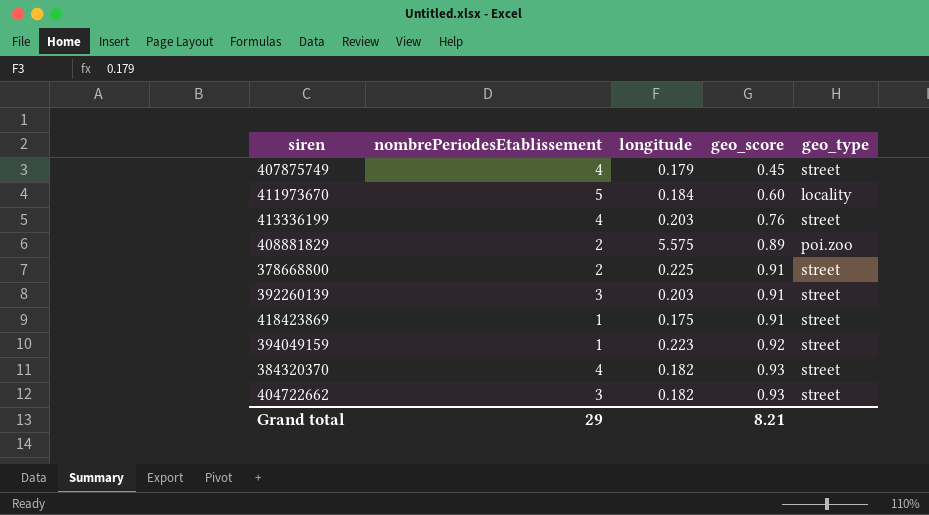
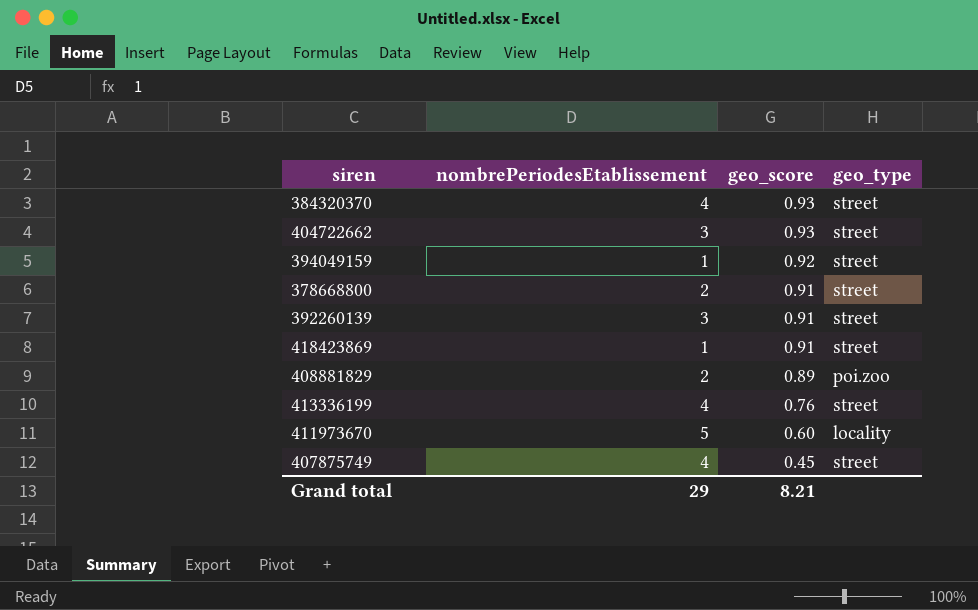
row order: geo_score ascending -> geo_score descending
column longitude | position: 3 -> none

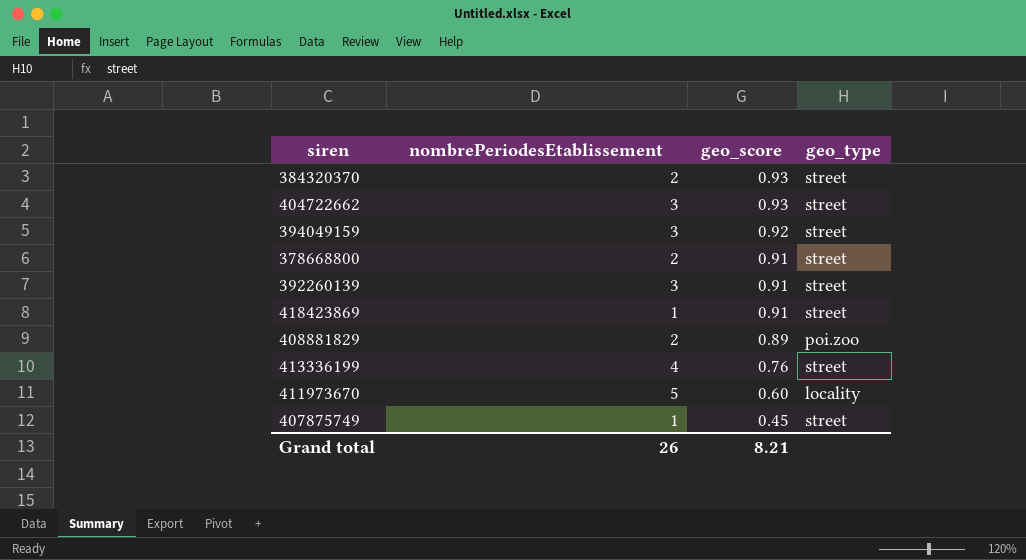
384320370 | nombrePeriodesEtablissement: 4 -> 2
394049159 | nombrePeriodesEtablissement: 1 -> 3
407875749 | nombrePeriodesEtablissement: 4 -> 1
Grand total | nombrePeriodesEtablissement: 29 -> 26

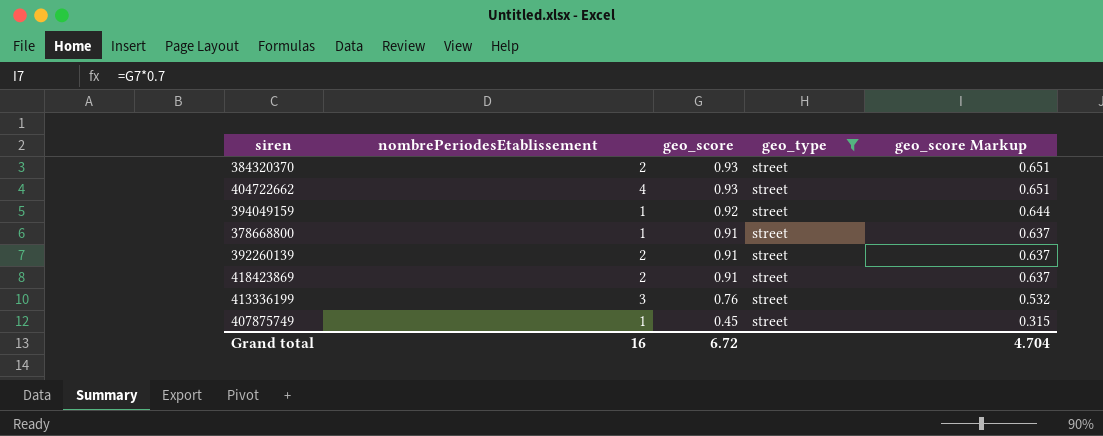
filter: none -> geo_type = street
column geo_score Markup | formula: none -> [geo_score] * 0.7
404722662 | nombrePeriodesEtablissement: 3 -> 4
394049159 | nombrePeriodesEtablissement: 3 -> 1
378668800 | nombrePeriodesEtablissement: 2 -> 1
392260139 | nombrePeriodesEtablissement: 3 -> 2
418423869 | nombrePeriodesEtablissement: 1 -> 2
413336199 | nombrePeriodesEtablissement: 4 -> 3
Grand total | nombrePeriodesEtablissement: 26 -> 16
Grand total | geo_score: 8.21 -> 6.72

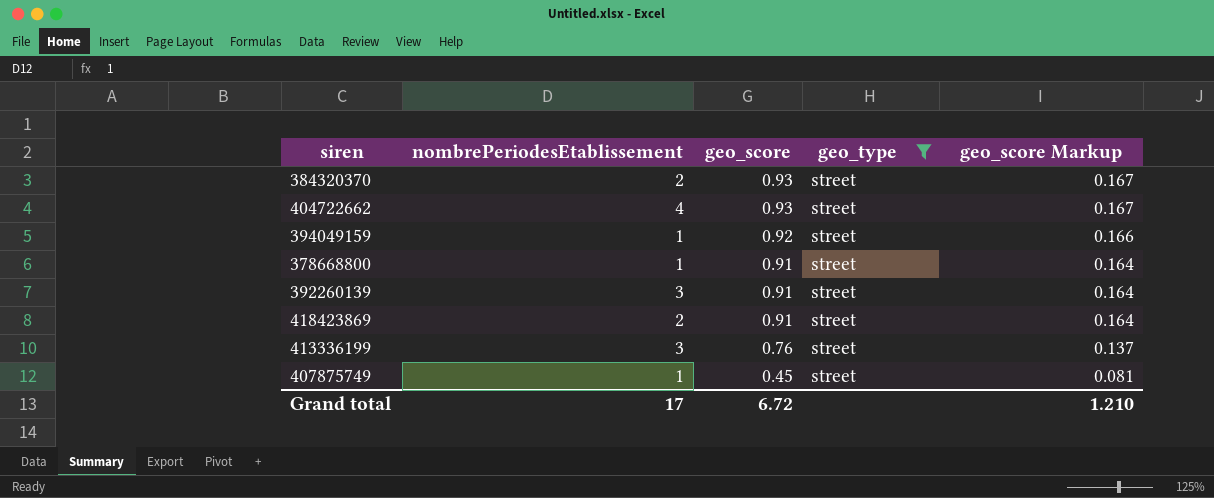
column geo_score Markup | formula: [geo_score] * 0.7 -> [geo_score] * 0.18
392260139 | nombrePeriodesEtablissement: 2 -> 3
Grand total | nombrePeriodesEtablissement: 16 -> 17
Grand total | geo_score Markup: 4.704 -> 1.210

